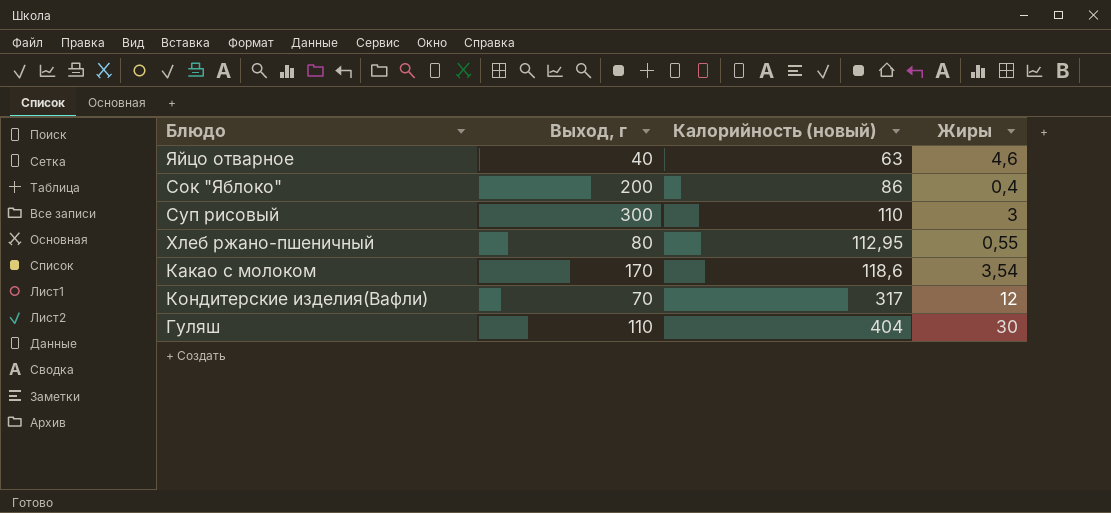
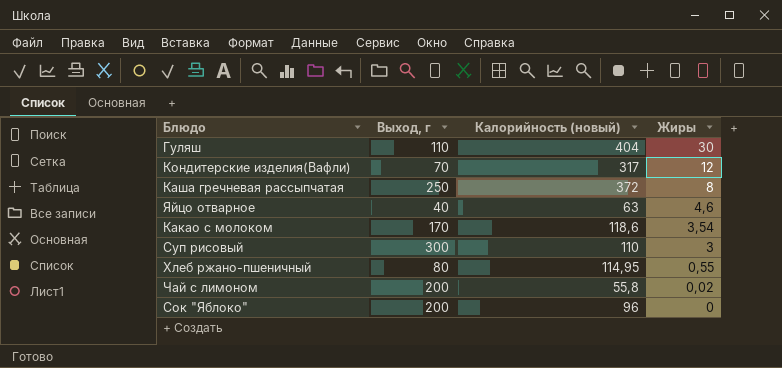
row order: Калорийность (новый) ascending -> Жиры descending
row Каша гречневая рассыпчатая: none -> 250 | 372 | 8
Хлеб ржано-пшеничный | Калорийность (новый): 112,95 -> 114,95
row Чай с лимоном: none -> 200 | 55,8 | 0,02
Сок "Яблоко" | Калорийность (новый): 86 -> 96
Сок "Яблоко" | Жиры: 0,4 -> 0

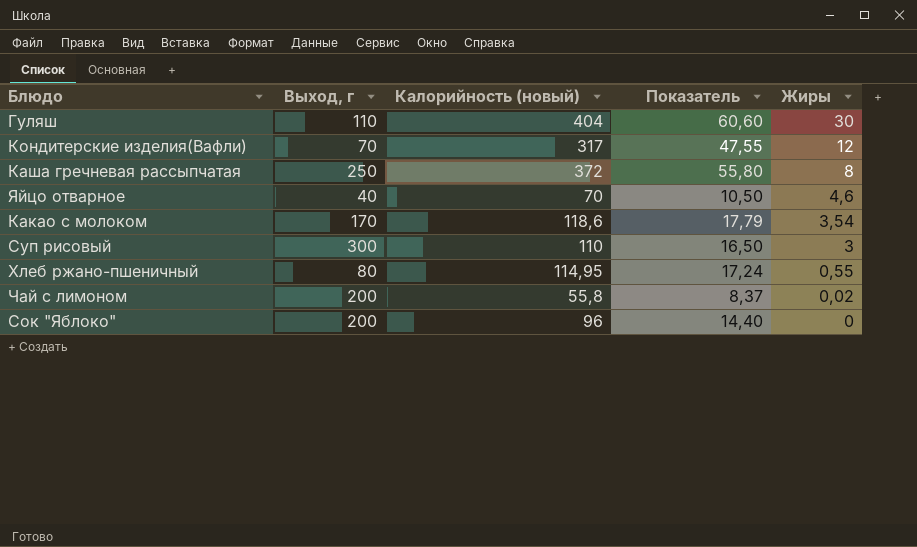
column Показатель | formula: none -> [Калорийность (новый)] * 0,15
Яйцо отварное | Калорийность (новый): 63 -> 70

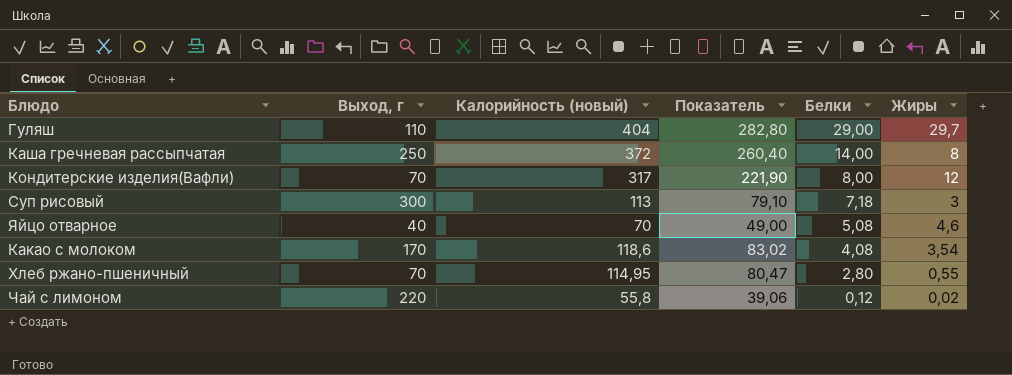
row order: Жиры descending -> Белки descending
column Показатель | formula: [Калорийность (новый)] * 0,15 -> [Калорийность (новый)] * 0,7
column Белки | position: none -> 5
row Сок "Яблоко": 200 | 96 | 14,40 | 0 -> none
Гуляш | Жиры: 30 -> 29,7
Суп рисовый | Калорийность (новый): 110 -> 113
Хлеб ржано-пшеничный | Выход, г: 80 -> 70
Чай с лимоном | Выход, г: 200 -> 220

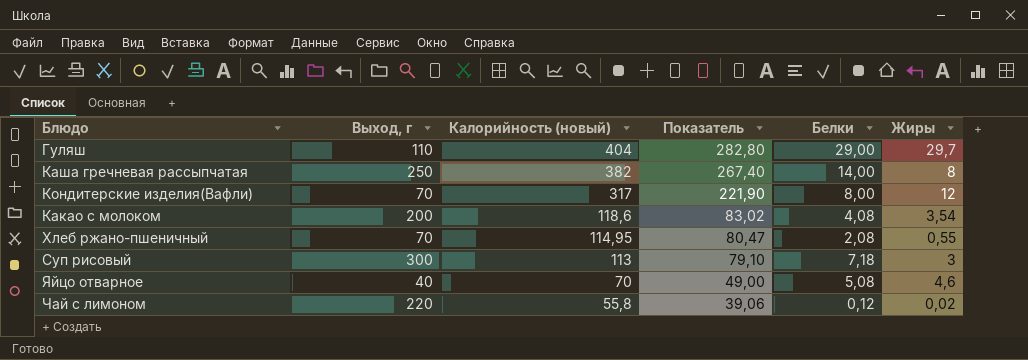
row order: Белки descending -> Калорийность (новый) descending
Каша гречневая рассыпчатая | Калорийность (новый): 372 -> 382
Каша гречневая рассыпчатая | Показатель: 260,40 -> 267,40
Какао с молоком | Выход, г: 170 -> 200
Хлеб ржано-пшеничный | Белки: 2,80 -> 2,08

